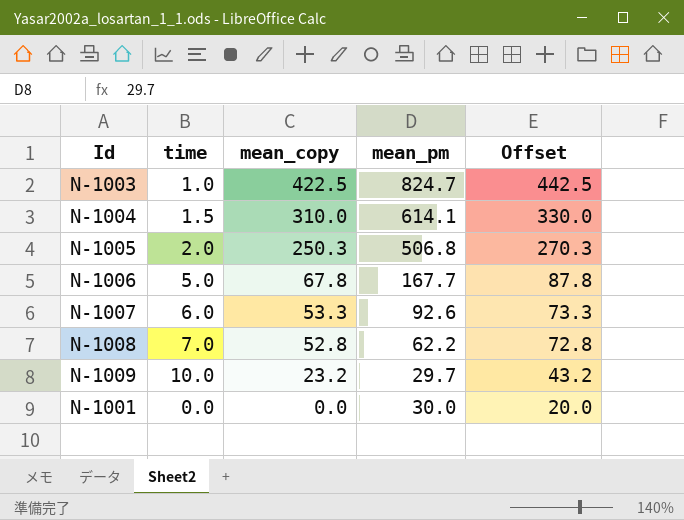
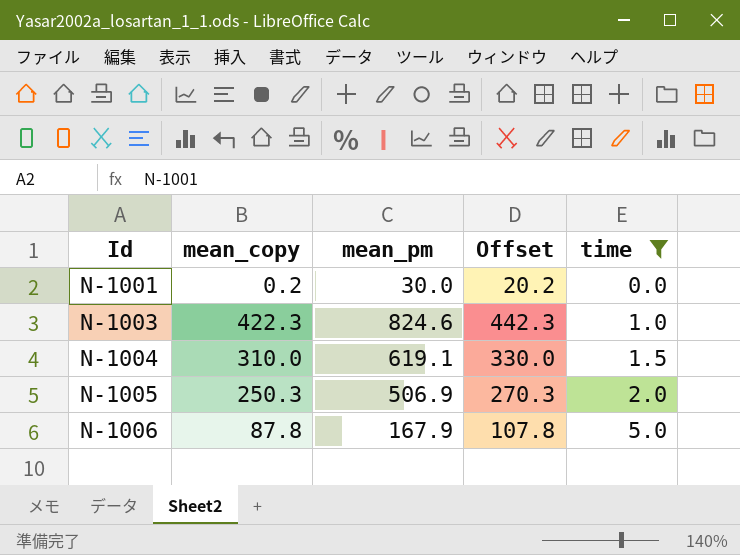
filter: none -> time <= 5.0
row order: mean_copy descending -> Id ascending
column time | position: 2 -> 5
N-1001 | mean_copy: 0.0 -> 0.2
N-1001 | Offset: 20.0 -> 20.2
N-1003 | mean_copy: 422.5 -> 422.3
N-1003 | mean_pm: 824.7 -> 824.6
N-1003 | Offset: 442.5 -> 442.3
N-1004 | mean_pm: 614.1 -> 619.1
N-1005 | mean_pm: 506.8 -> 506.9
N-1006 | mean_copy: 67.8 -> 87.8
N-1006 | mean_pm: 167.7 -> 167.9
N-1006 | Offset: 87.8 -> 107.8

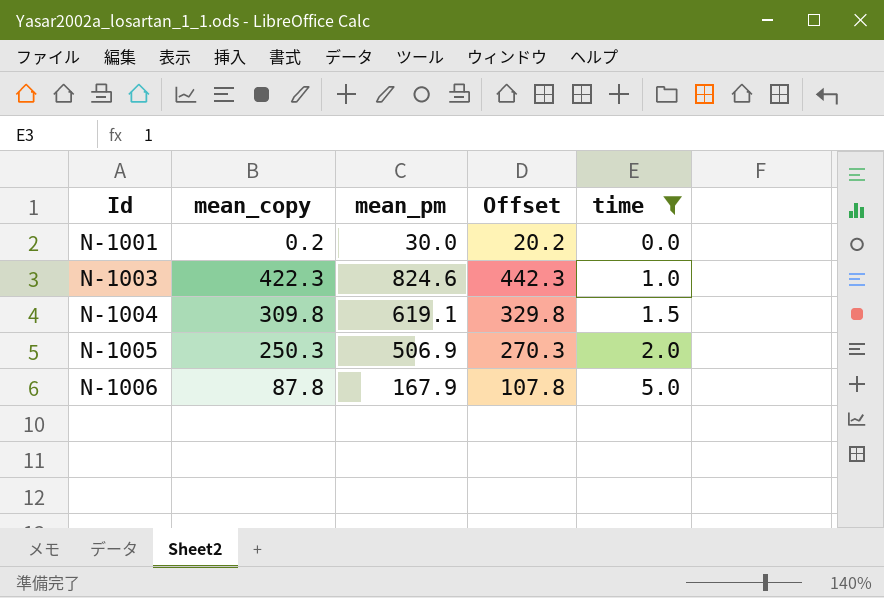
N-1004 | mean_copy: 310.0 -> 309.8
N-1004 | Offset: 330.0 -> 329.8

